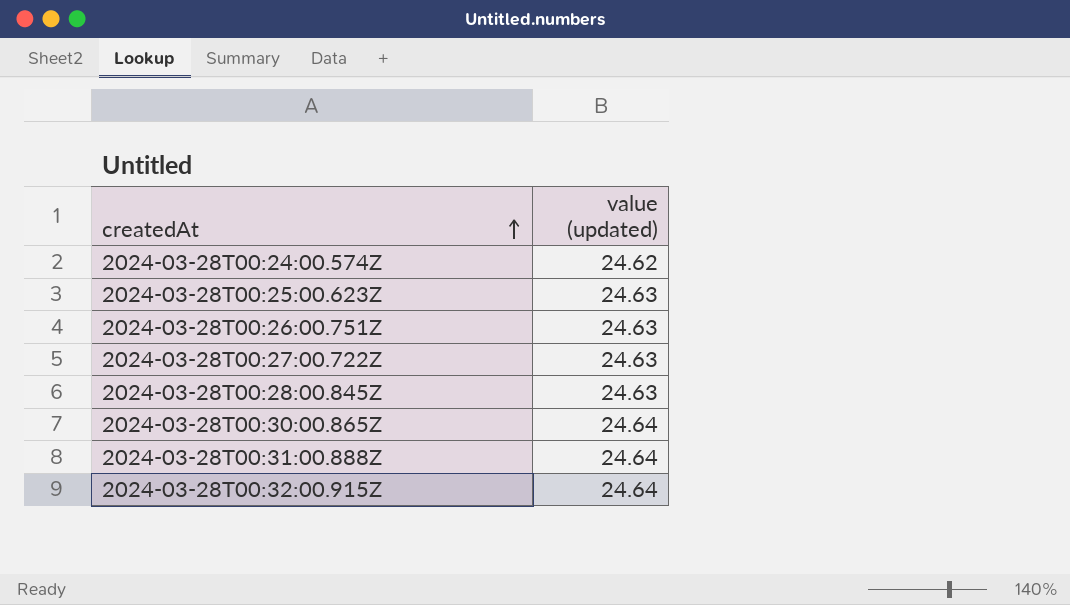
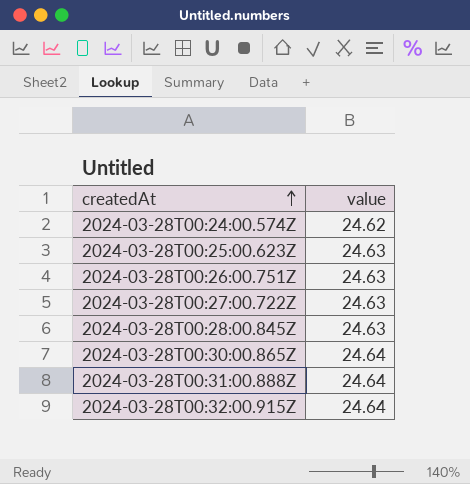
column name: value (updated) -> value

